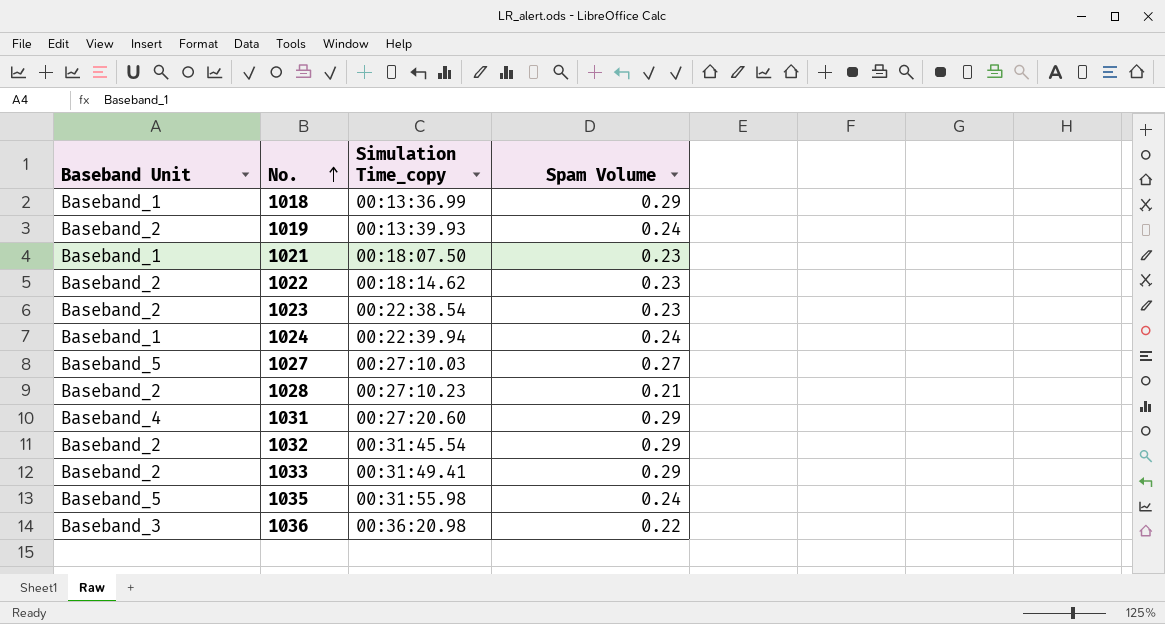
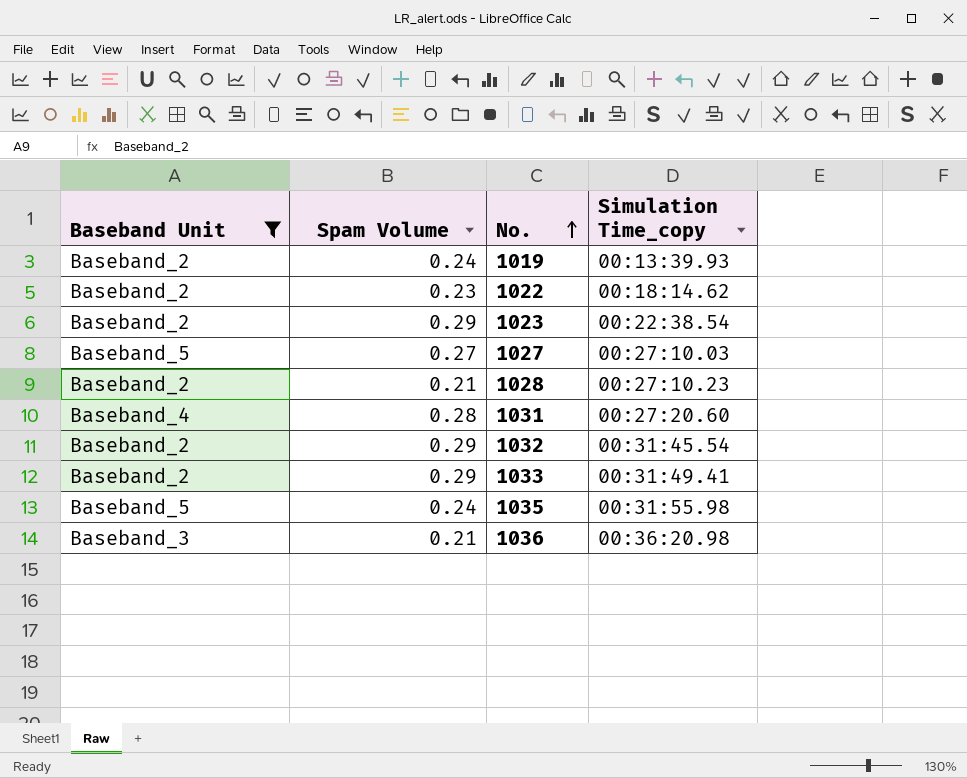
filter: none -> Baseband Unit != Baseband_1
column Spam Volume | position: 4 -> 2
1023 | Spam Volume: 0.23 -> 0.29
1031 | Spam Volume: 0.29 -> 0.28
1036 | Spam Volume: 0.22 -> 0.21

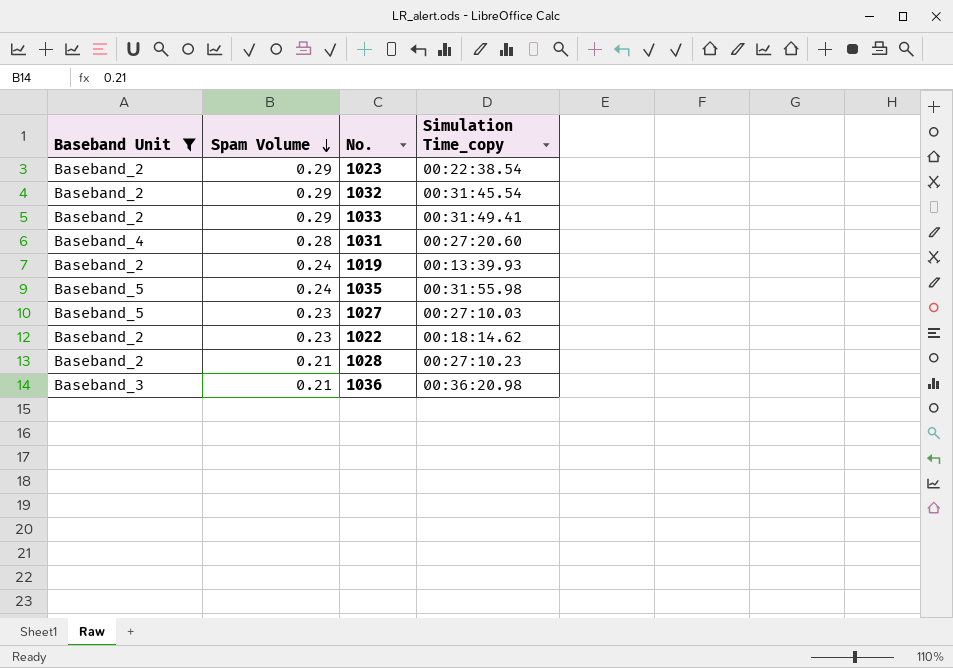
row order: No. ascending -> Spam Volume descending
1027 | Spam Volume: 0.27 -> 0.23

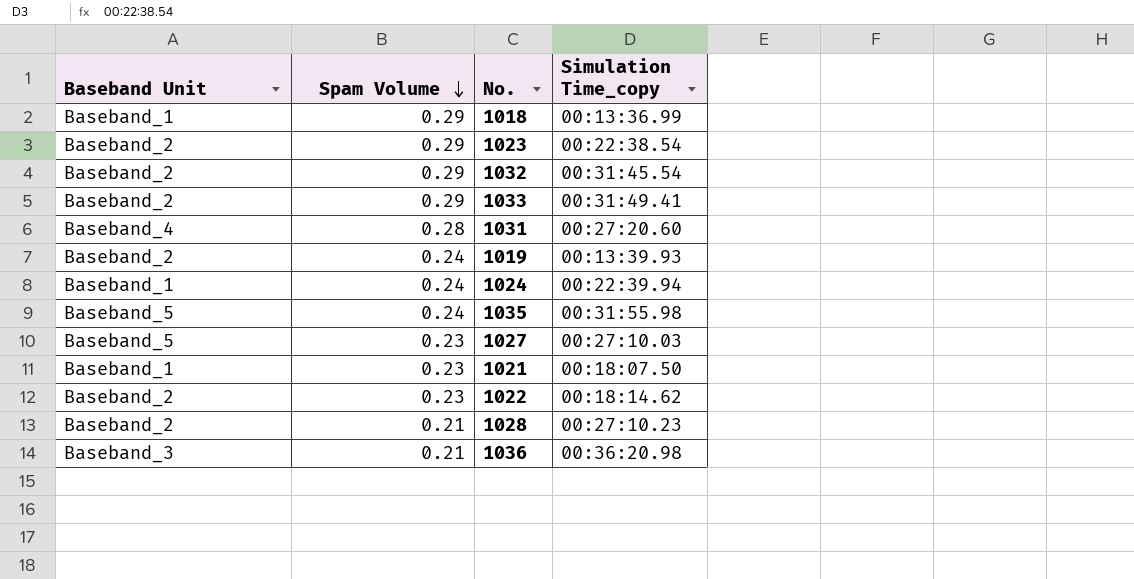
filter: Baseband Unit != Baseband_1 -> none

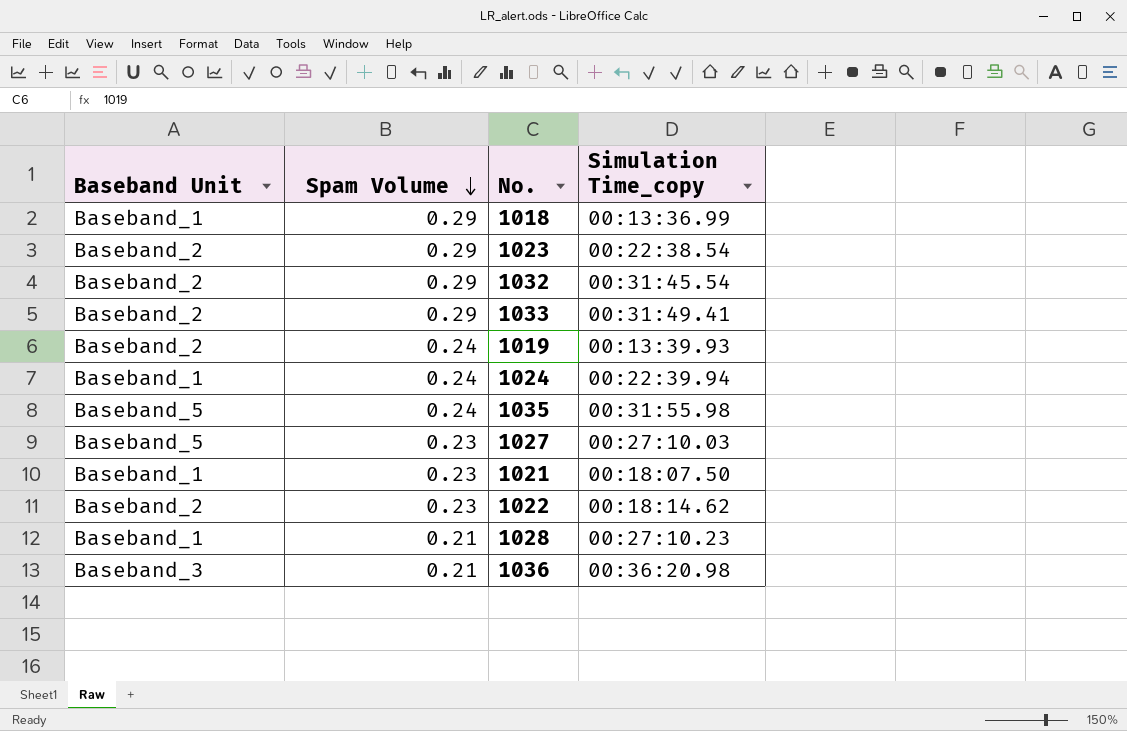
row 1031: Baseband_4 | 0.28 | 00:27:20.60 -> none
1028 | Baseband Unit: Baseband_2 -> Baseband_1

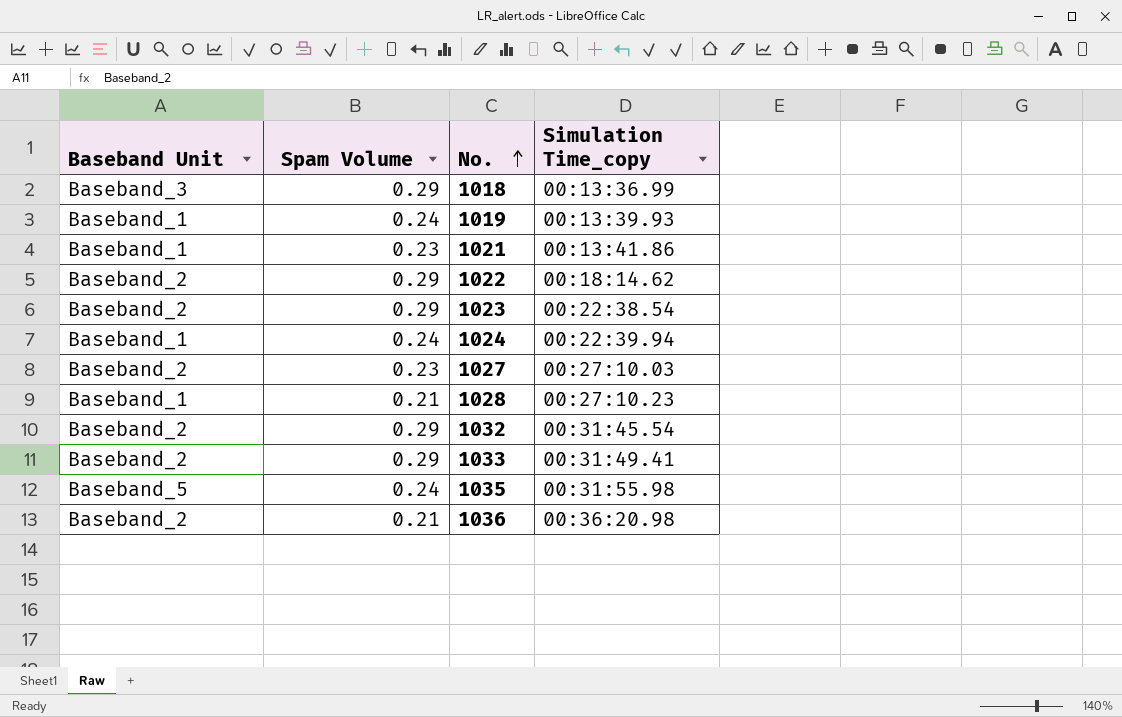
row order: Spam Volume descending -> No. ascending
1018 | Baseband Unit: Baseband_1 -> Baseband_3
1019 | Baseband Unit: Baseband_2 -> Baseband_1
1021 | Simulation Time_copy: 00:18:07.50 -> 00:13:41.86
1022 | Spam Volume: 0.23 -> 0.29
1027 | Baseband Unit: Baseband_5 -> Baseband_2
1036 | Baseband Unit: Baseband_3 -> Baseband_2

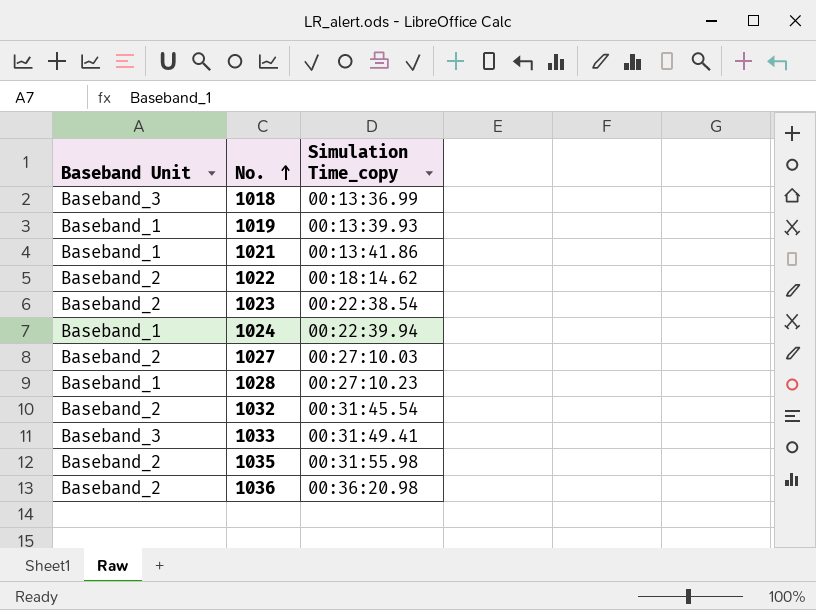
column Spam Volume | position: 2 -> none
1033 | Baseband Unit: Baseband_2 -> Baseband_3
1035 | Baseband Unit: Baseband_5 -> Baseband_2

